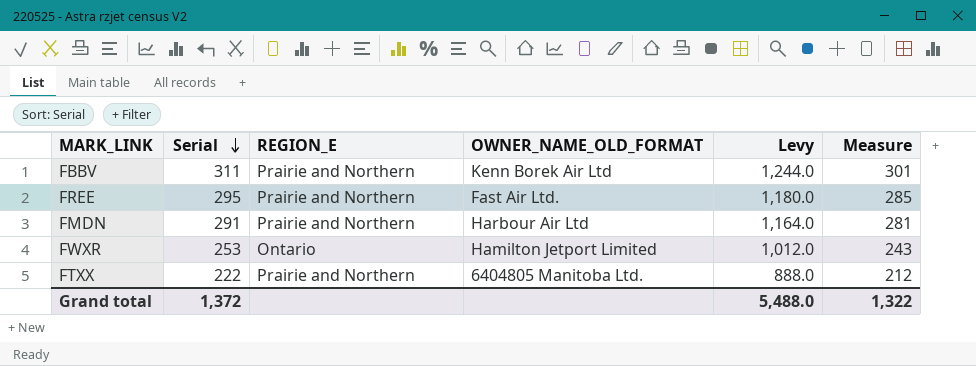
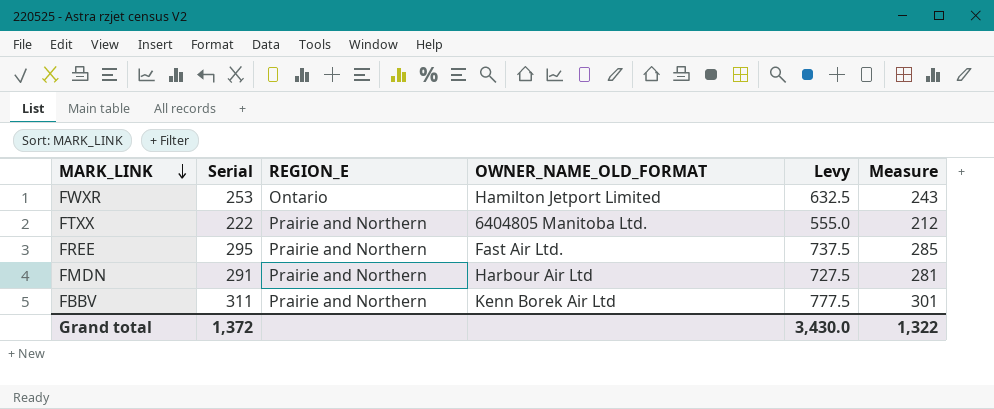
row order: Serial descending -> MARK_LINK descending
column Levy | formula: [Serial] * 4 -> [Serial] * 2.5
Grand total | Levy: 5,488.0 -> 3,430.0

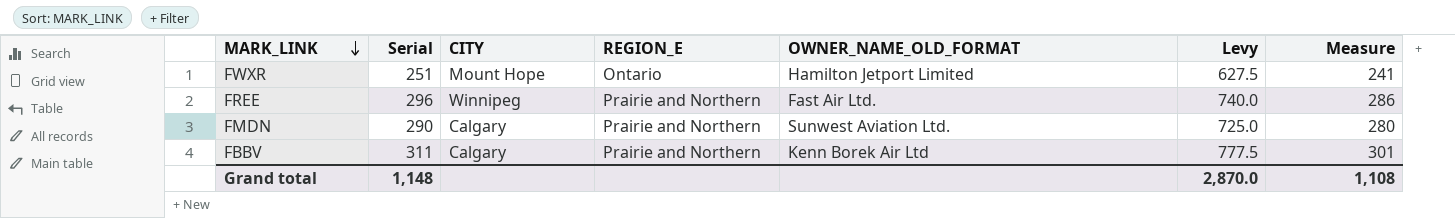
column CITY | position: none -> 3
row FTXX: 222 | Prairie and Northern | 6404805 Manitoba Ltd. | 555.0 | 212 -> none
FWXR | Serial: 253 -> 251
FWXR | Levy: 632.5 -> 627.5
FWXR | Measure: 243 -> 241
FREE | Serial: 295 -> 296
FREE | Levy: 737.5 -> 740.0
FREE | Measure: 285 -> 286
FMDN | Serial: 291 -> 290
FMDN | OWNER_NAME_OLD_FORMAT: Harbour Air Ltd -> Sunwest Aviation Ltd.
FMDN | Levy: 727.5 -> 725.0
FMDN | Measure: 281 -> 280
Grand total | Serial: 1,372 -> 1,148
Grand total | Levy: 3,430.0 -> 2,870.0
Grand total | Measure: 1,322 -> 1,108

